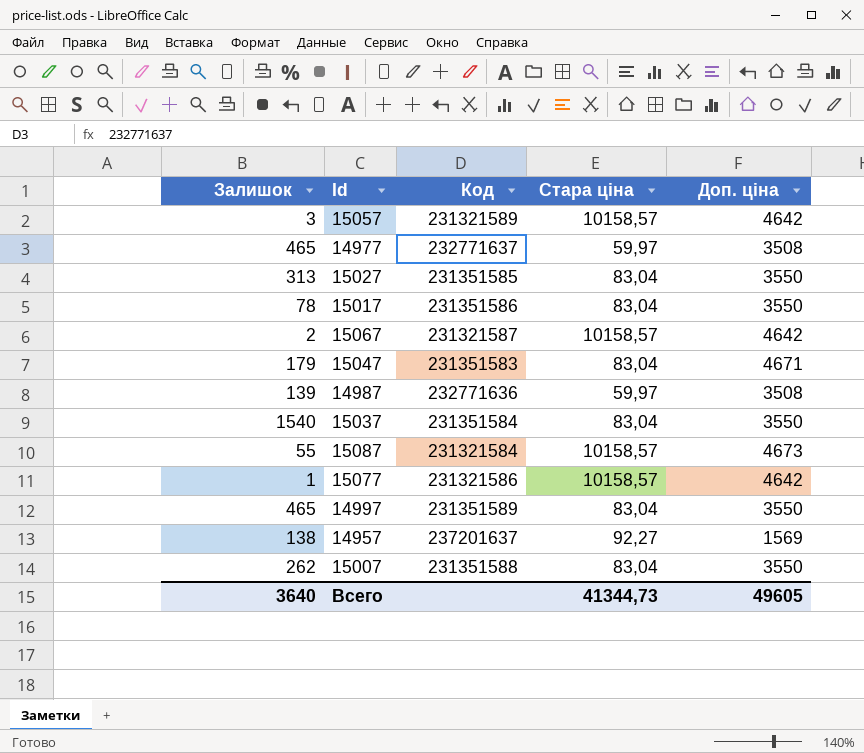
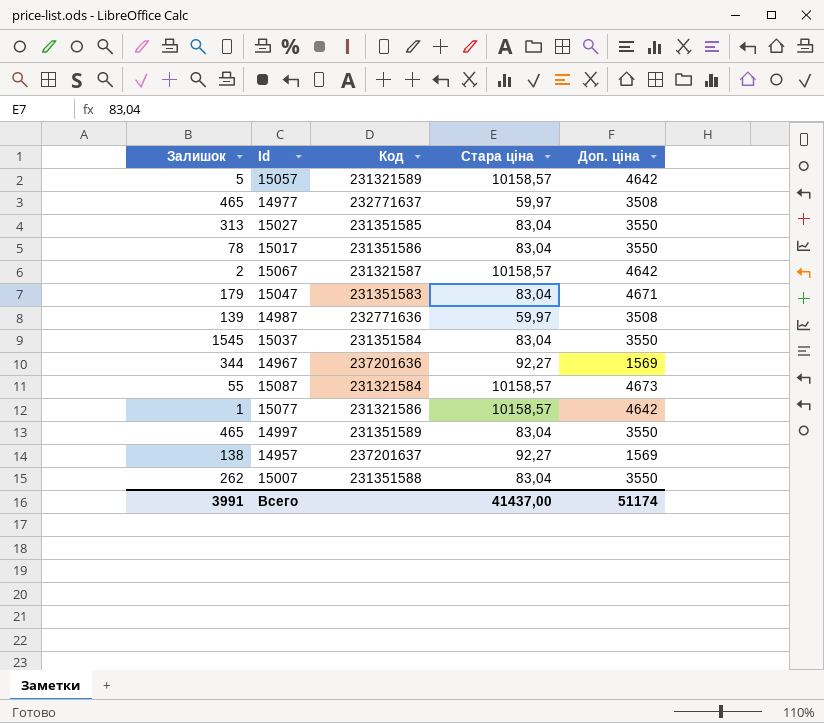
15057 | Залишок: 3 -> 5
15037 | Залишок: 1540 -> 1545
row 14967: none -> 344 | 237201636 | 92,27 | 1569
Всего | Залишок: 3640 -> 3991
Всего | Стара ціна: 41344,73 -> 41437,00
Всего | Доп. ціна: 49605 -> 51174

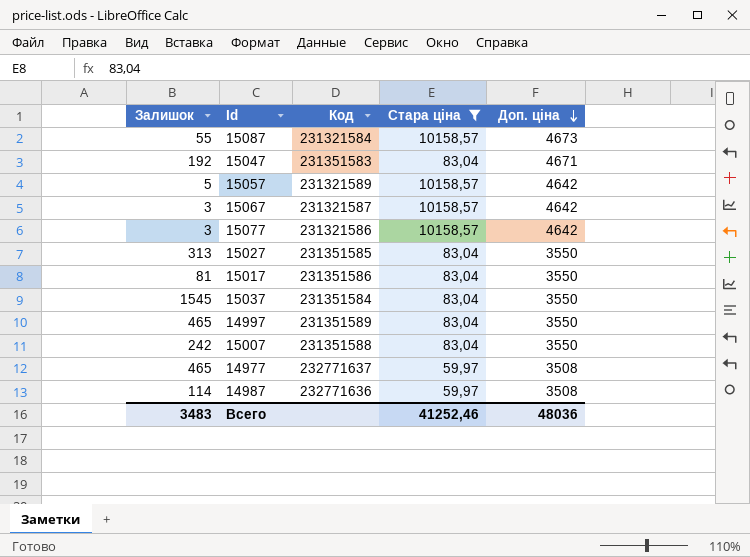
filter: none -> Стара ціна != 92,27
row order: none -> Доп. ціна descending
15047 | Залишок: 179 -> 192
15067 | Залишок: 2 -> 3
15077 | Залишок: 1 -> 3
15017 | Залишок: 78 -> 81
15007 | Залишок: 262 -> 242
14987 | Залишок: 139 -> 114
Всего | Залишок: 3991 -> 3483
Всего | Стара ціна: 41437,00 -> 41252,46
Всего | Доп. ціна: 51174 -> 48036

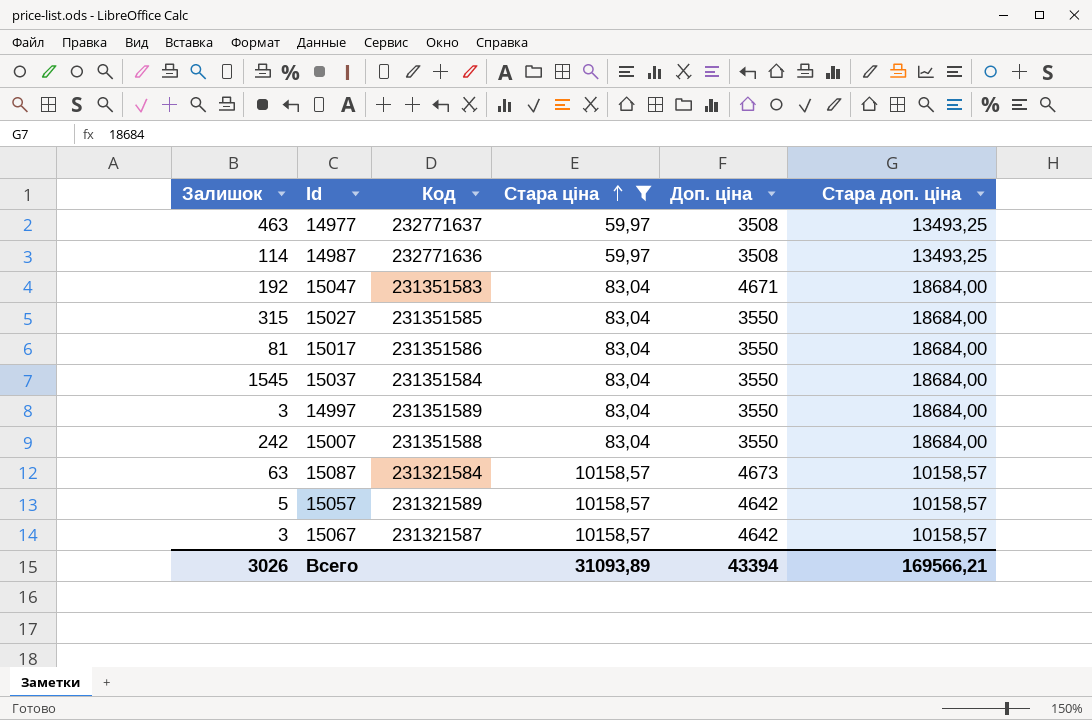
row order: Доп. ціна descending -> Стара ціна ascending
column Стара доп. ціна | position: none -> 6
row 15077: 3 | 231321586 | 10158,57 | 4642 -> none
14977 | Залишок: 465 -> 463
15027 | Залишок: 313 -> 315
14997 | Залишок: 465 -> 3
15087 | Залишок: 55 -> 63
Всего | Залишок: 3483 -> 3026
Всего | Стара ціна: 41252,46 -> 31093,89
Всего | Доп. ціна: 48036 -> 43394

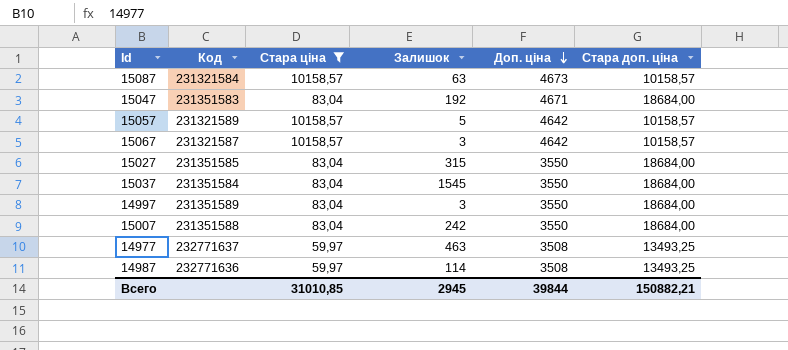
row order: Стара ціна ascending -> Доп. ціна descending
column Залишок | position: 1 -> 4
row 15017: 81 | 231351586 | 83,04 | 3550 | 18684,00 -> none
Всего | Стара ціна: 31093,89 -> 31010,85
Всего | Залишок: 3026 -> 2945
Всего | Доп. ціна: 43394 -> 39844
Всего | Стара доп. ціна: 169566,21 -> 150882,21

